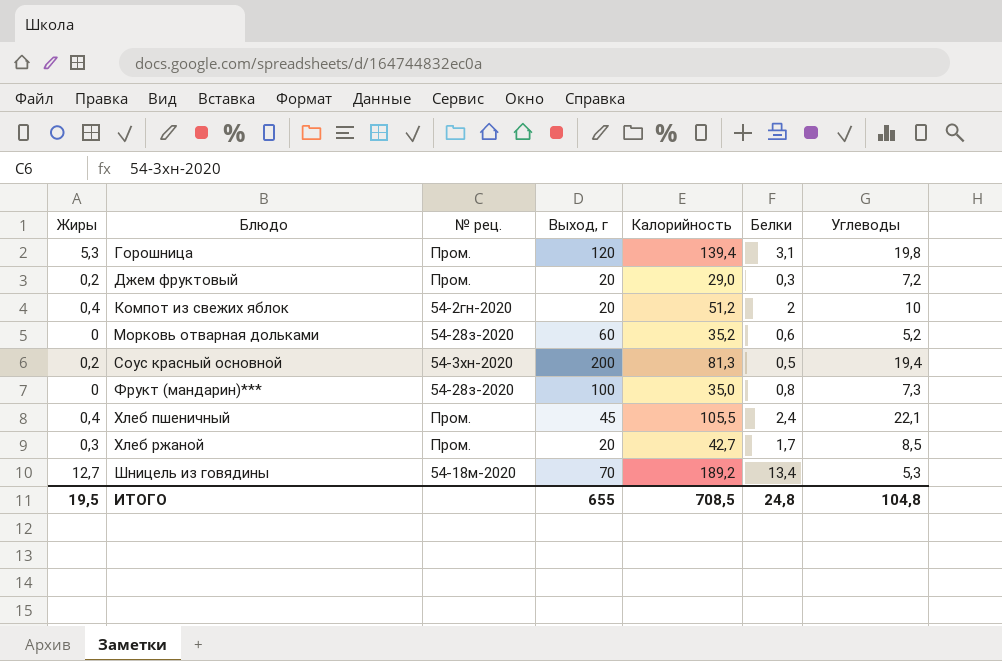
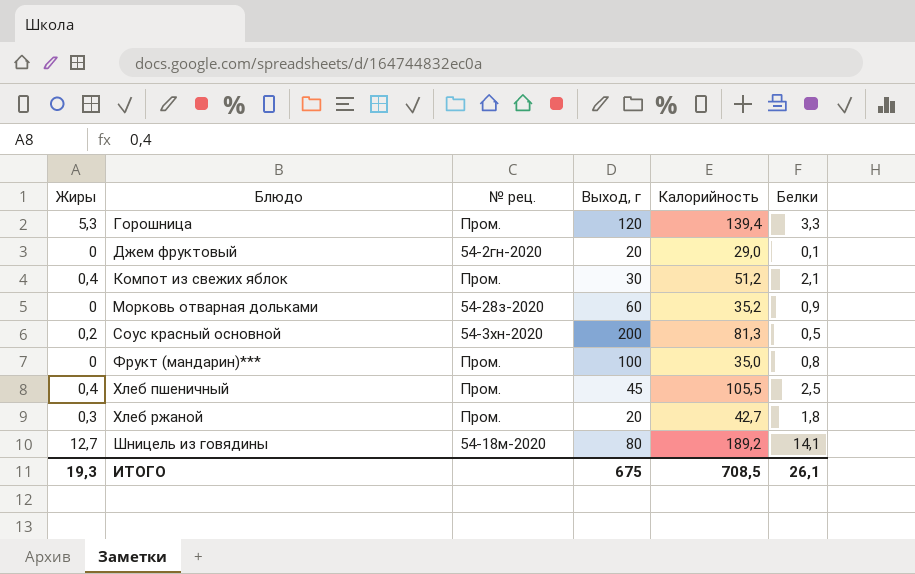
column Углеводы | position: 7 -> none
Горошница | Белки: 3,1 -> 3,3
Джем фруктовый | Жиры: 0,2 -> 0
Джем фруктовый | № рец.: Пром. -> 54-2гн-2020
Джем фруктовый | Белки: 0,3 -> 0,1
Компот из свежих яблок | № рец.: 54-2гн-2020 -> Пром.
Компот из свежих яблок | Выход, г: 20 -> 30
Компот из свежих яблок | Белки: 2 -> 2,1
Морковь отварная дольками | Белки: 0,6 -> 0,9
Фрукт (мандарин)*** | № рец.: 54-28з-2020 -> Пром.
Хлеб пшеничный | Белки: 2,4 -> 2,5
Хлеб ржаной | Белки: 1,7 -> 1,8
Шницель из говядины | Выход, г: 70 -> 80
Шницель из говядины | Белки: 13,4 -> 14,1
ИТОГО | Жиры: 19,5 -> 19,3
ИТОГО | Выход, г: 655 -> 675
ИТОГО | Белки: 24,8 -> 26,1

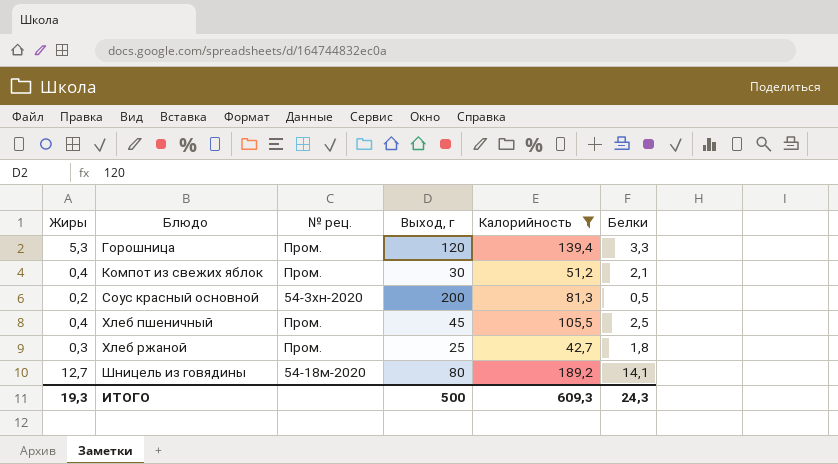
filter: none -> Калорийность >= 42,7
Хлеб ржаной | Выход, г: 20 -> 25
ИТОГО | Выход, г: 675 -> 500
ИТОГО | Калорийность: 708,5 -> 609,3
ИТОГО | Белки: 26,1 -> 24,3

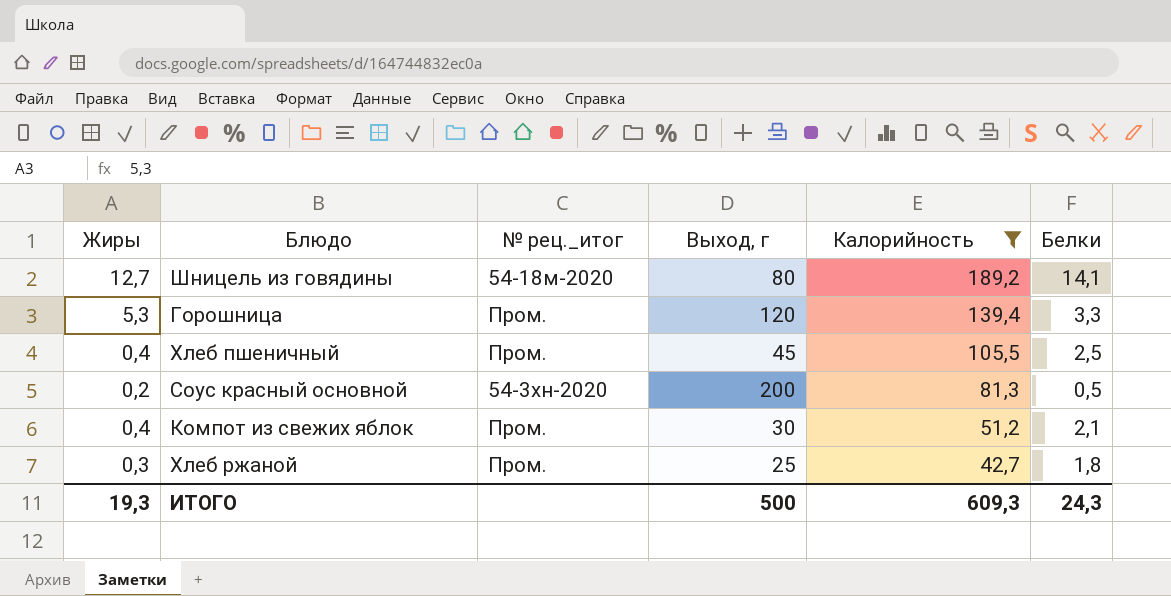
row order: Блюдо ascending -> Калорийность descending
column name: № рец. -> № рец._итог

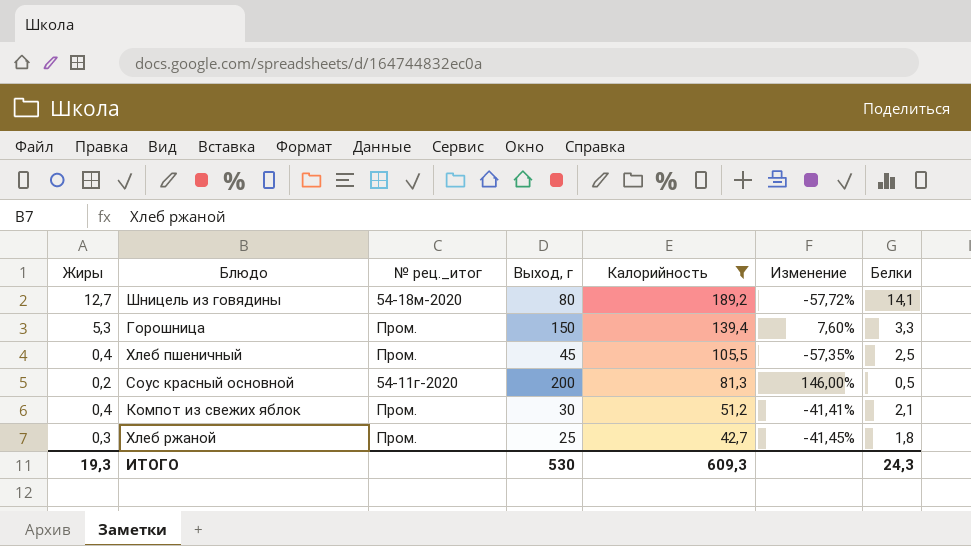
column Изменение | formula: none -> ([Выход, г] - [Калорийность]) / [Калорийность]
Горошница | Выход, г: 120 -> 150
Соус красный основной | № рец._итог: 54-3хн-2020 -> 54-11г-2020
ИТОГО | Выход, г: 500 -> 530

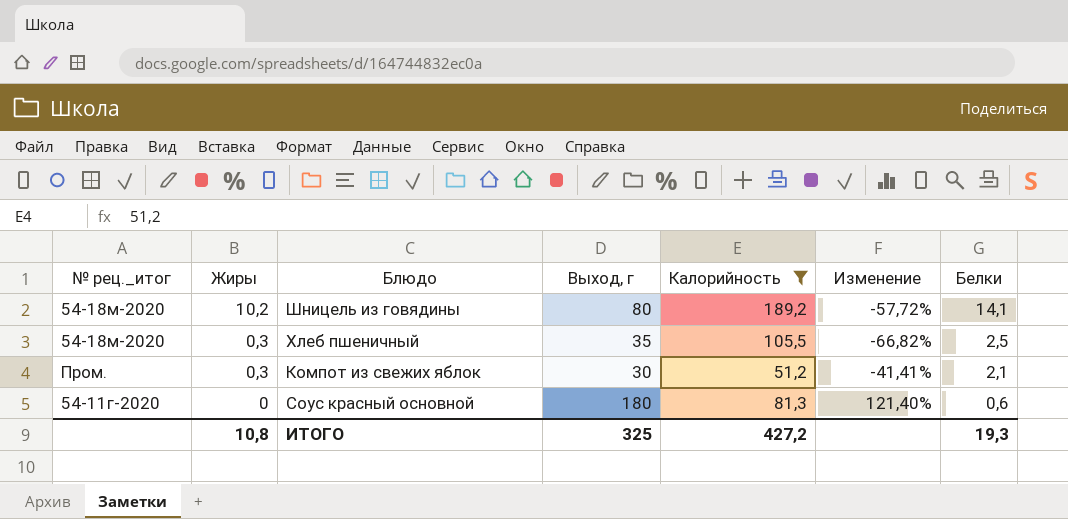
row order: Калорийность descending -> Жиры descending
column № рец._итог | position: 3 -> 1
row Горошница: 5,3 | Пром. | 150 | 139,4 | 7,60% | 3,3 -> none
row Хлеб ржаной: 0,3 | Пром. | 25 | 42,7 | -41,45% | 1,8 -> none
Шницель из говядины | Жиры: 12,7 -> 10,2
Хлеб пшеничный | № рец._итог: Пром. -> 54-18м-2020
Хлеб пшеничный | Жиры: 0,4 -> 0,3
Хлеб пшеничный | Выход, г: 45 -> 35
Хлеб пшеничный | Изменение: -57,35% -> -66,82%
Компот из свежих яблок | Жиры: 0,4 -> 0,3
Соус красный основной | Жиры: 0,2 -> 0
Соус красный основной | Выход, г: 200 -> 180
Соус красный основной | Изменение: 146,00% -> 121,40%
Соус красный основной | Белки: 0,5 -> 0,6
ИТОГО | Жиры: 19,3 -> 10,8
ИТОГО | Выход, г: 530 -> 325
ИТОГО | Калорийность: 609,3 -> 427,2
ИТОГО | Белки: 24,3 -> 19,3

